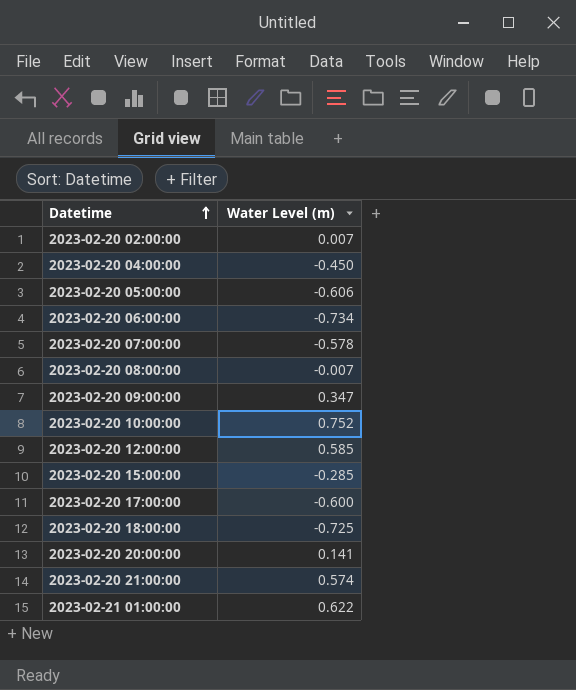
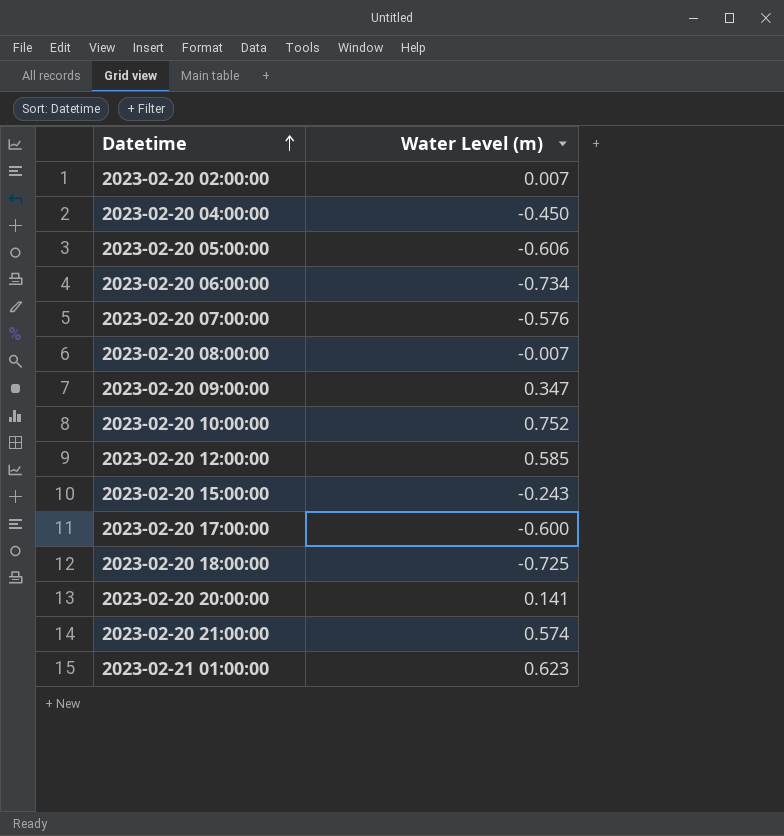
2023-02-20 07:00:00 | Water Level (m): -0.578 -> -0.576
2023-02-20 15:00:00 | Water Level (m): -0.285 -> -0.243
2023-02-21 01:00:00 | Water Level (m): 0.622 -> 0.623

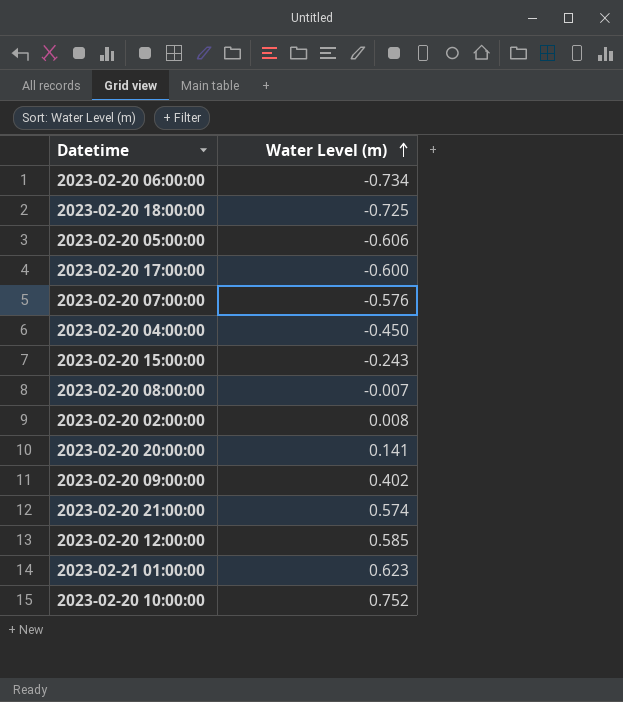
row order: Datetime ascending -> Water Level (m) ascending
2023-02-20 02:00:00 | Water Level (m): 0.007 -> 0.008
2023-02-20 09:00:00 | Water Level (m): 0.347 -> 0.402

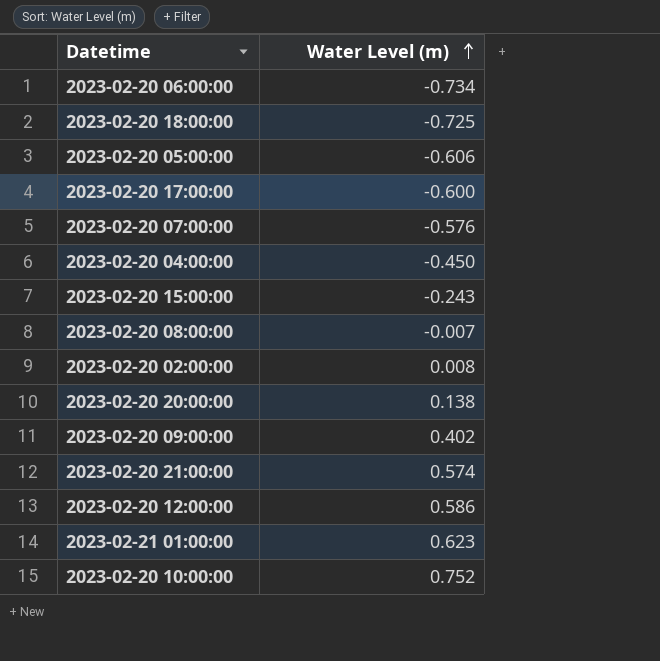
2023-02-20 20:00:00 | Water Level (m): 0.141 -> 0.138
2023-02-20 12:00:00 | Water Level (m): 0.585 -> 0.586

